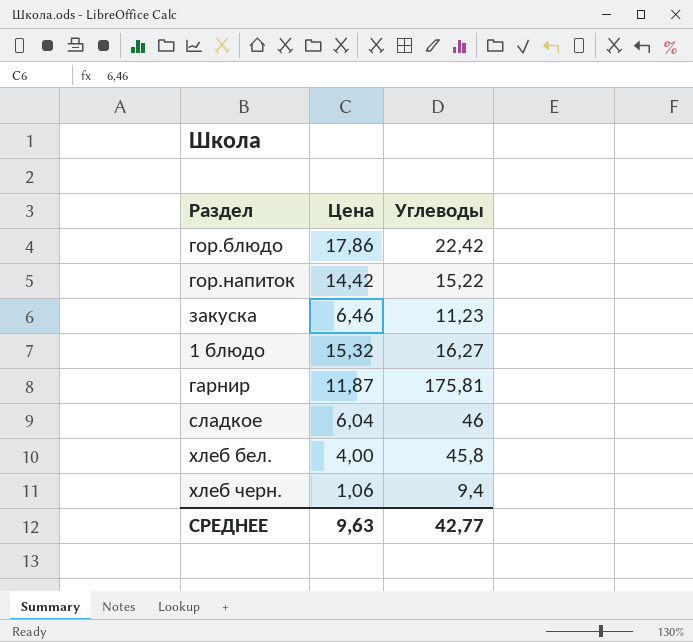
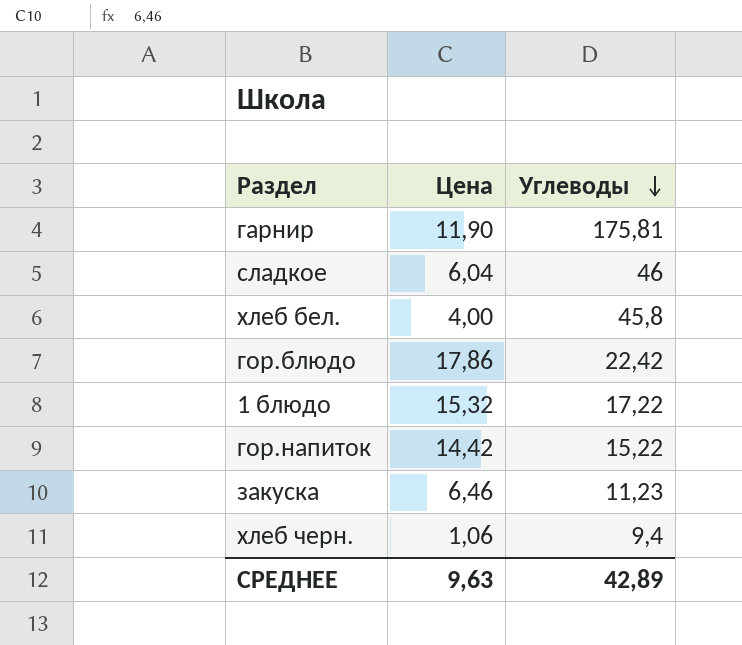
row order: none -> Углеводы descending
гарнир | Цена: 11,87 -> 11,90
1 блюдо | Углеводы: 16,27 -> 17,22
СРЕДНЕЕ | Углеводы: 42,77 -> 42,89

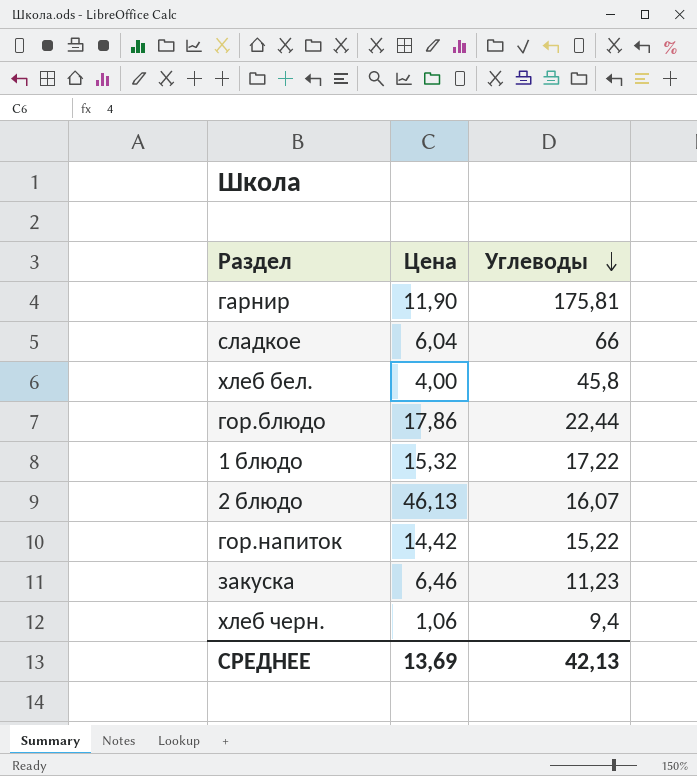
сладкое | Углеводы: 46 -> 66
гор.блюдо | Углеводы: 22,42 -> 22,44
row 2 блюдо: none -> 46,13 | 16,07
СРЕДНЕЕ | Цена: 9,63 -> 13,69
СРЕДНЕЕ | Углеводы: 42,89 -> 42,13

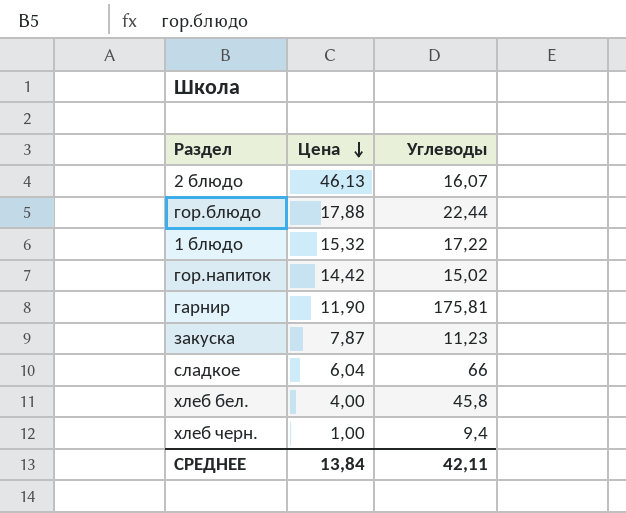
row order: Углеводы descending -> Цена descending
гор.блюдо | Цена: 17,86 -> 17,88
гор.напиток | Углеводы: 15,22 -> 15,02
закуска | Цена: 6,46 -> 7,87
хлеб черн. | Цена: 1,06 -> 1,00
СРЕДНЕЕ | Цена: 13,69 -> 13,84
СРЕДНЕЕ | Углеводы: 42,13 -> 42,11

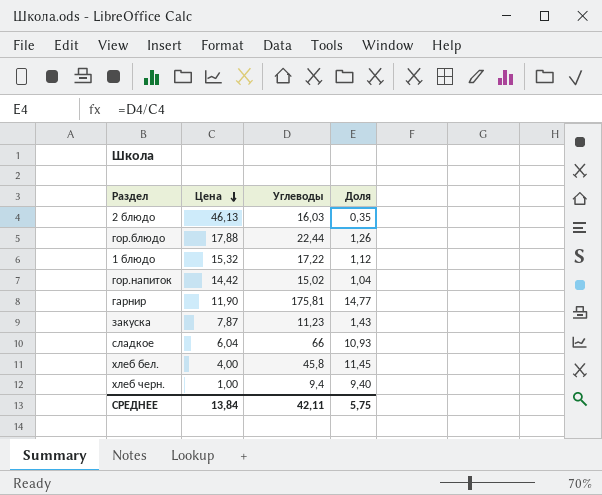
column Доля | formula: none -> [Углеводы] / [Цена]
2 блюдо | Углеводы: 16,07 -> 16,03

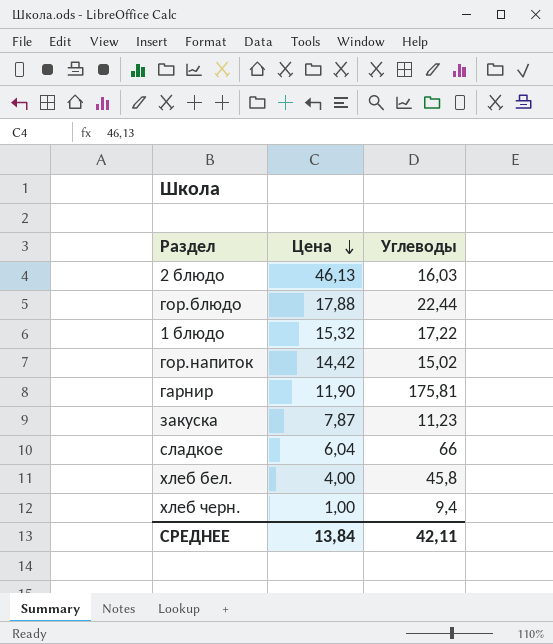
column Доля | formula: [Углеводы] / [Цена] -> none

